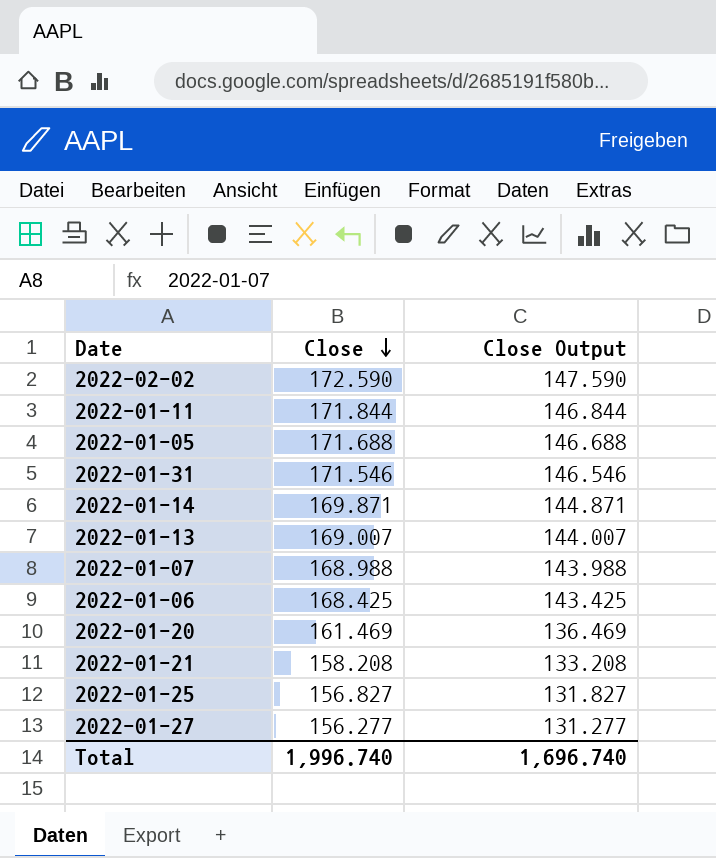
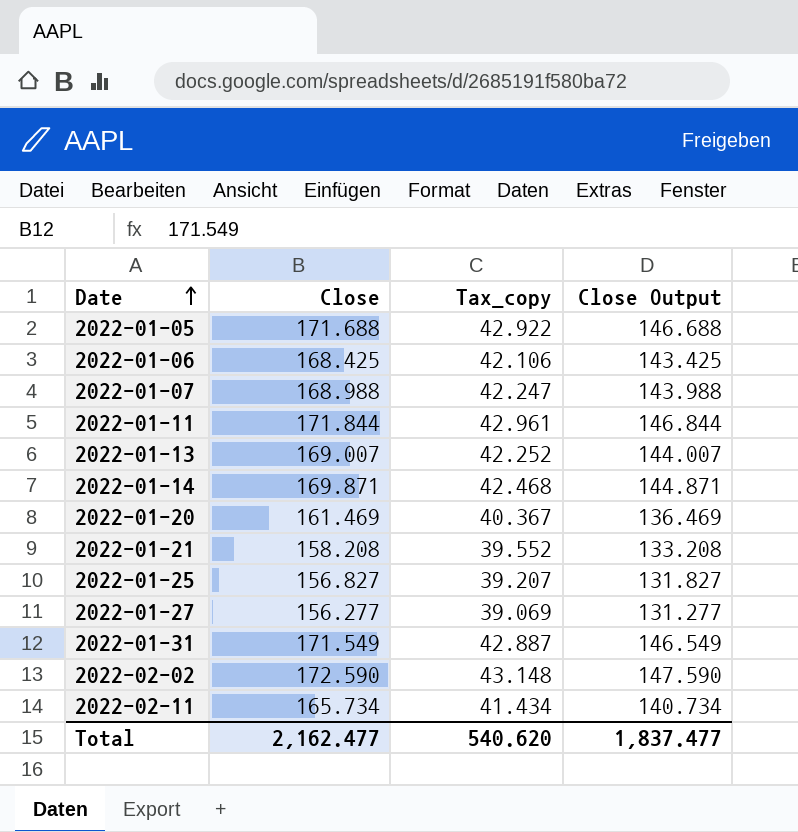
row order: Close descending -> Date ascending
column Tax_copy | formula: none -> [Close] * 0.25
2022-01-31 | Close: 171.546 -> 171.549
2022-01-31 | Close Output: 146.546 -> 146.549
row 2022-02-11: none -> 165.734 | 41.434 | 140.734
Total | Close: 1,996.740 -> 2,162.477
Total | Close Output: 1,696.740 -> 1,837.477

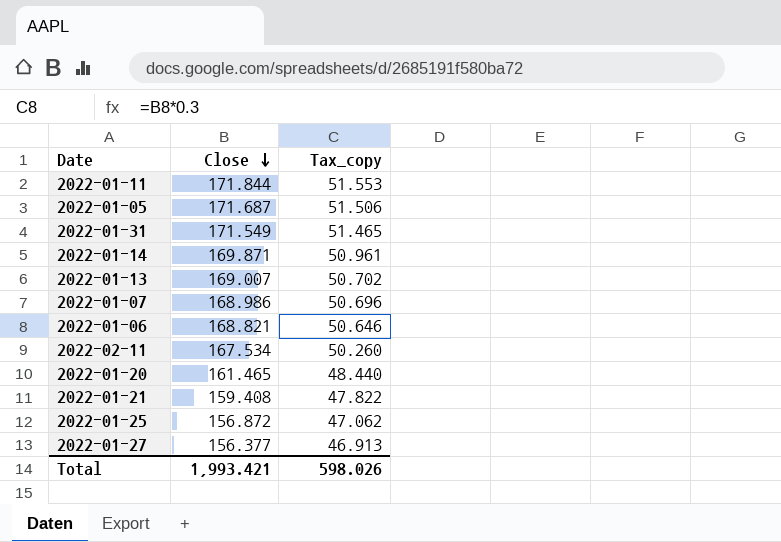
row order: Date ascending -> Close descending
column Close Output | formula: [Close] - 25 -> none
column Tax_copy | formula: [Close] * 0.25 -> [Close] * 0.3
row 2022-02-02: 172.590 | 43.148 | 147.590 -> none
2022-01-05 | Close: 171.688 -> 171.687
2022-01-07 | Close: 168.988 -> 168.986
2022-01-06 | Close: 168.425 -> 168.821
2022-02-11 | Close: 165.734 -> 167.534
2022-01-20 | Close: 161.469 -> 161.465
2022-01-21 | Close: 158.208 -> 159.408
2022-01-25 | Close: 156.827 -> 156.872
2022-01-27 | Close: 156.277 -> 156.377
Total | Close: 2,162.477 -> 1,993.421
Total | Tax_copy: 540.620 -> 598.026

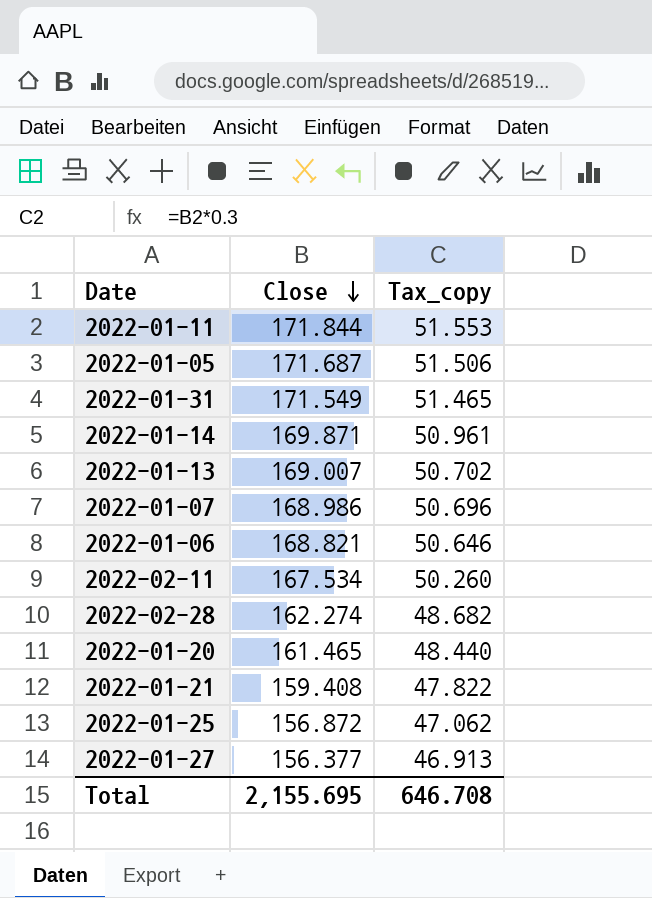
row 2022-02-28: none -> 162.274 | 48.682
Total | Close: 1,993.421 -> 2,155.695
Total | Tax_copy: 598.026 -> 646.708

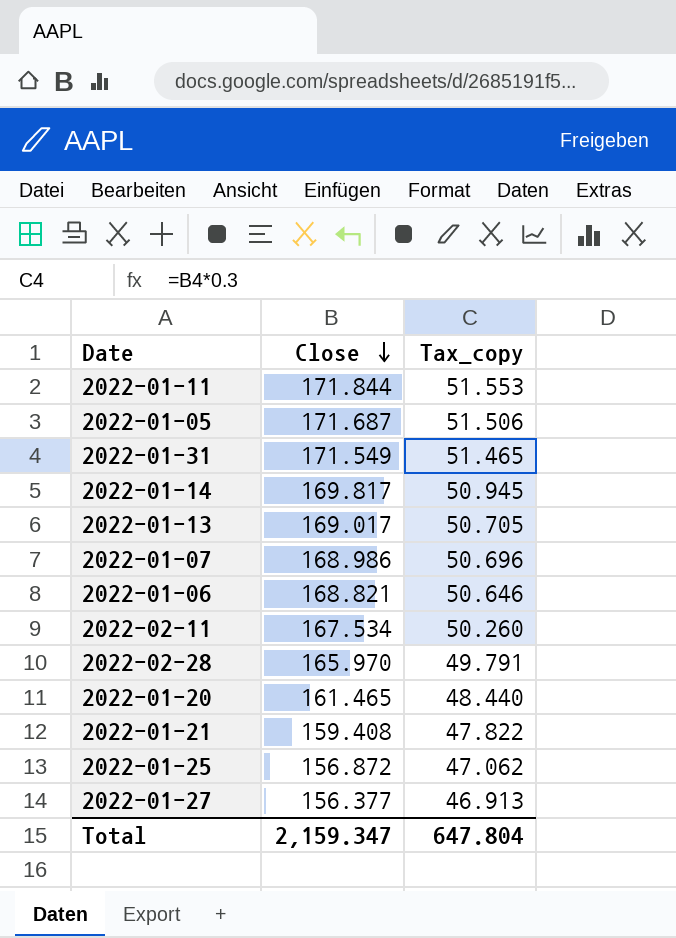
2022-01-14 | Close: 169.871 -> 169.817
2022-01-14 | Tax_copy: 50.961 -> 50.945
2022-01-13 | Close: 169.007 -> 169.017
2022-01-13 | Tax_copy: 50.702 -> 50.705
2022-02-28 | Close: 162.274 -> 165.970
2022-02-28 | Tax_copy: 48.682 -> 49.791
Total | Close: 2,155.695 -> 2,159.347
Total | Tax_copy: 646.708 -> 647.804

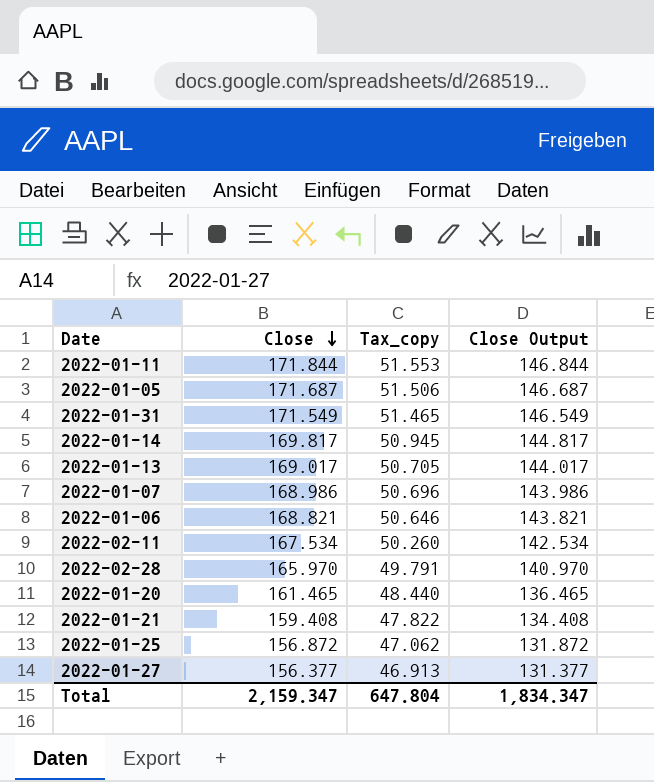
column Close Output | formula: none -> [Close] - 25

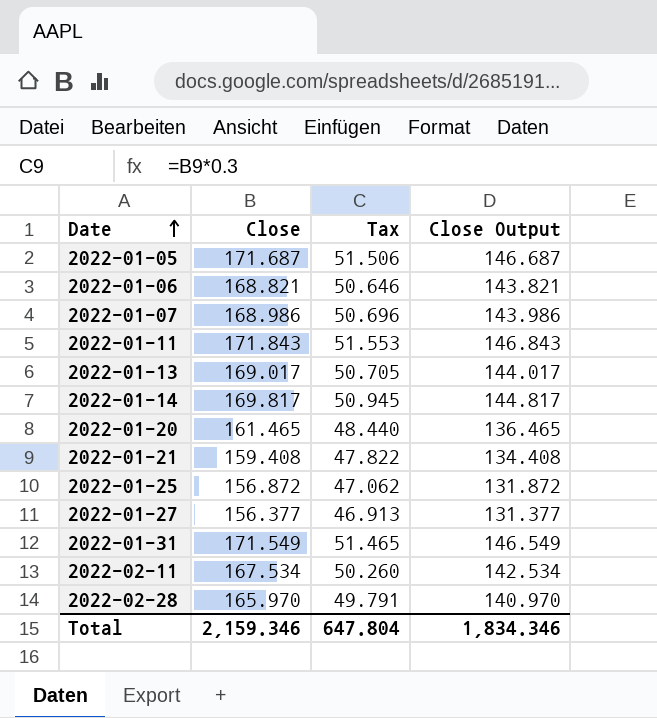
row order: Close descending -> Date ascending
column name: Tax_copy -> Tax
2022-01-11 | Close: 171.844 -> 171.843
2022-01-11 | Close Output: 146.844 -> 146.843
Total | Close: 2,159.347 -> 2,159.346
Total | Close Output: 1,834.347 -> 1,834.346

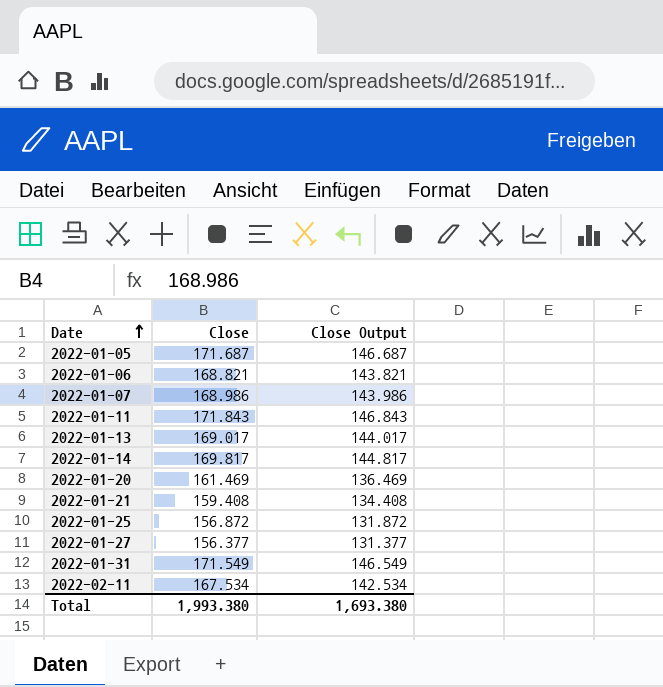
column Tax | formula: [Close] * 0.3 -> none
row 2022-02-28: 165.970 | 49.791 | 140.970 -> none
2022-01-20 | Close: 161.465 -> 161.469
2022-01-20 | Close Output: 136.465 -> 136.469
Total | Close: 2,159.346 -> 1,993.380
Total | Close Output: 1,834.346 -> 1,693.380

